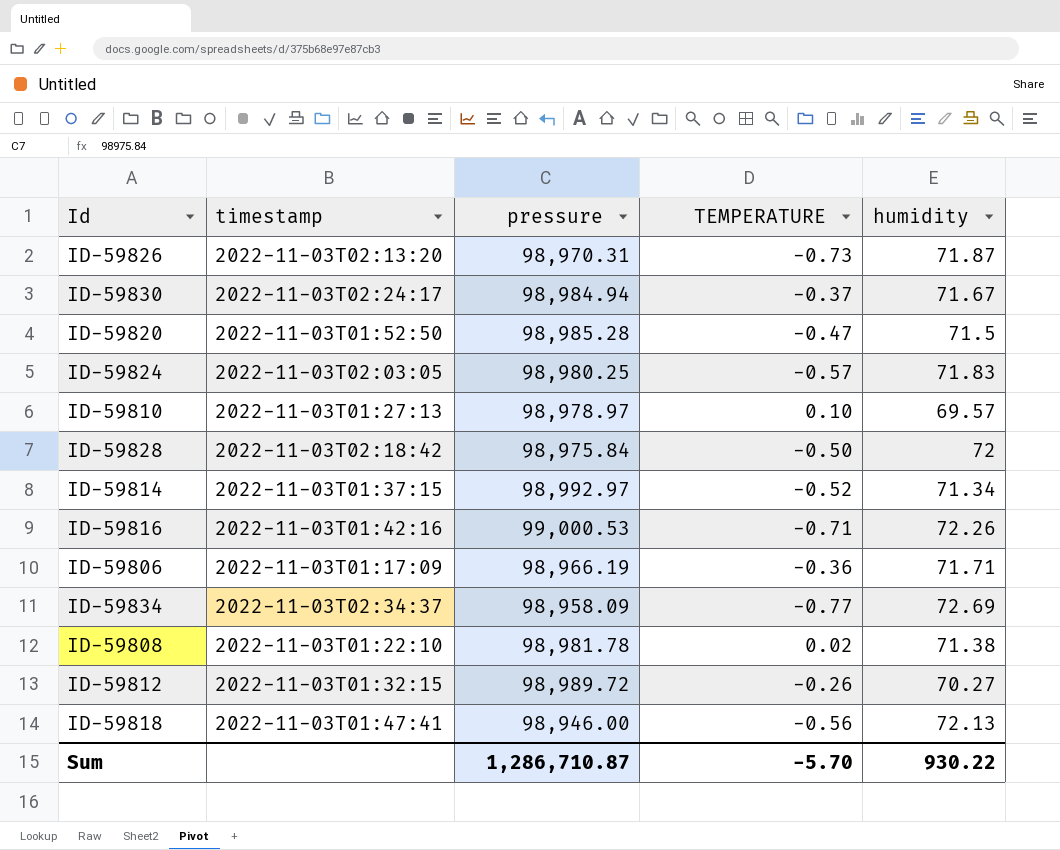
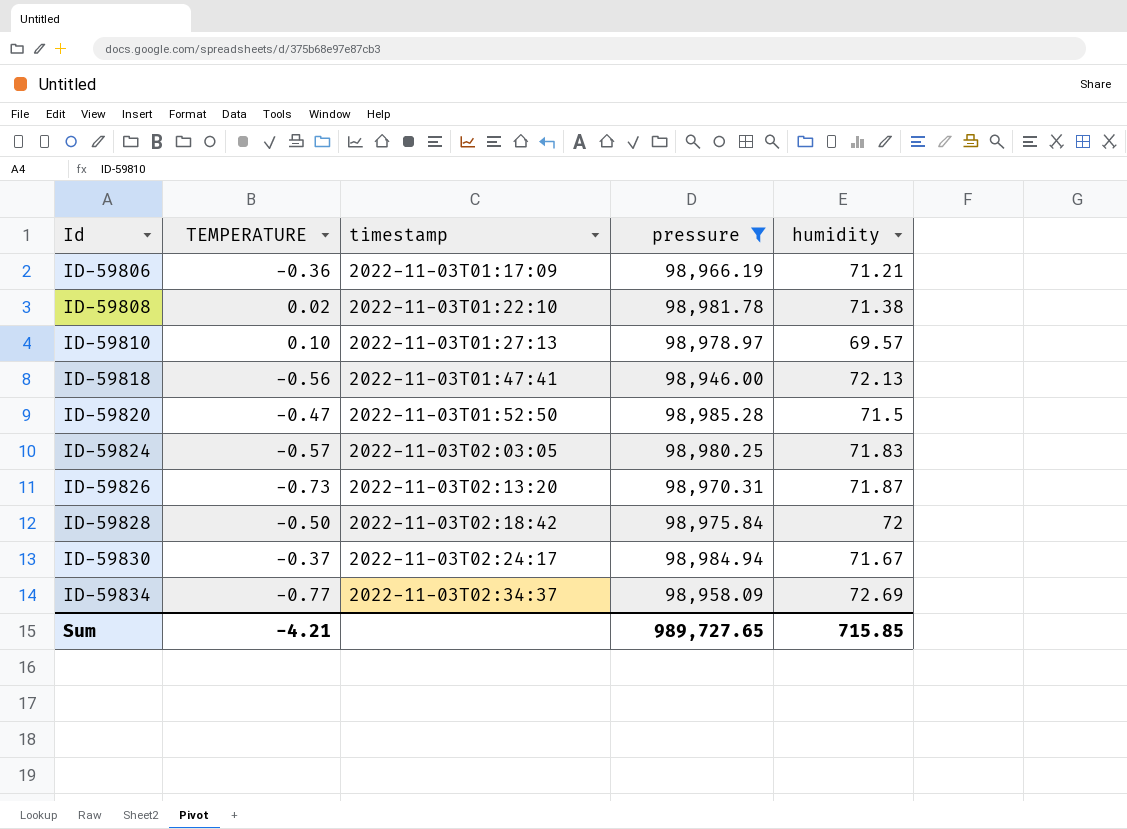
filter: none -> pressure <= 98,985.28
row order: none -> Id ascending
column TEMPERATURE | position: 4 -> 2
ID-59806 | humidity: 71.71 -> 71.21
Sum | TEMPERATURE: -5.70 -> -4.21
Sum | pressure: 1,286,710.87 -> 989,727.65
Sum | humidity: 930.22 -> 715.85

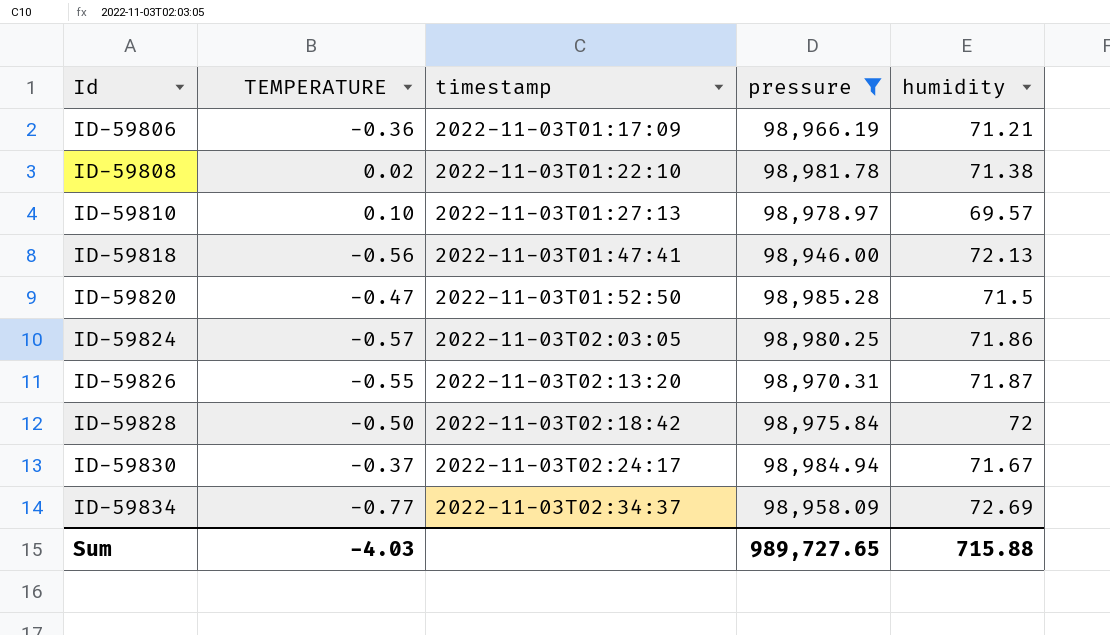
ID-59824 | humidity: 71.83 -> 71.86
ID-59826 | TEMPERATURE: -0.73 -> -0.55
Sum | TEMPERATURE: -4.21 -> -4.03
Sum | humidity: 715.85 -> 715.88

